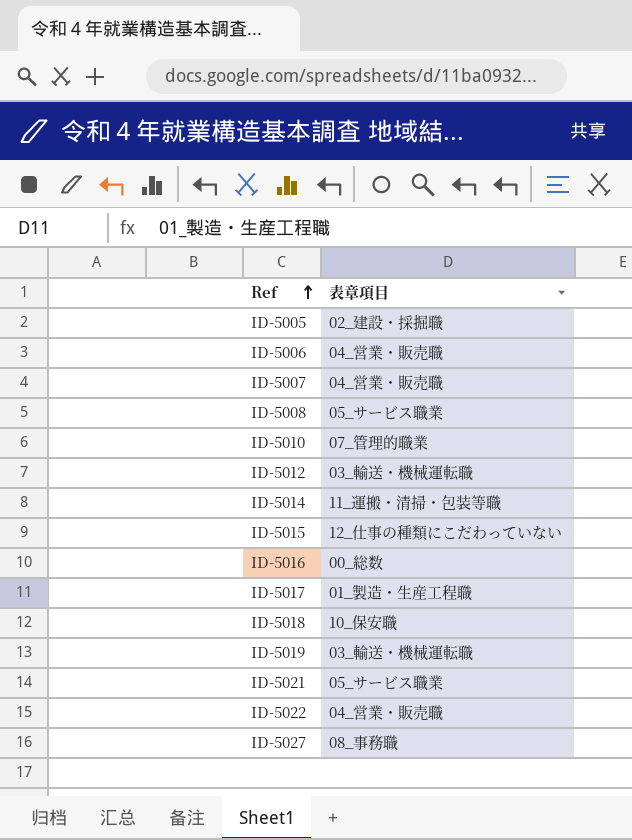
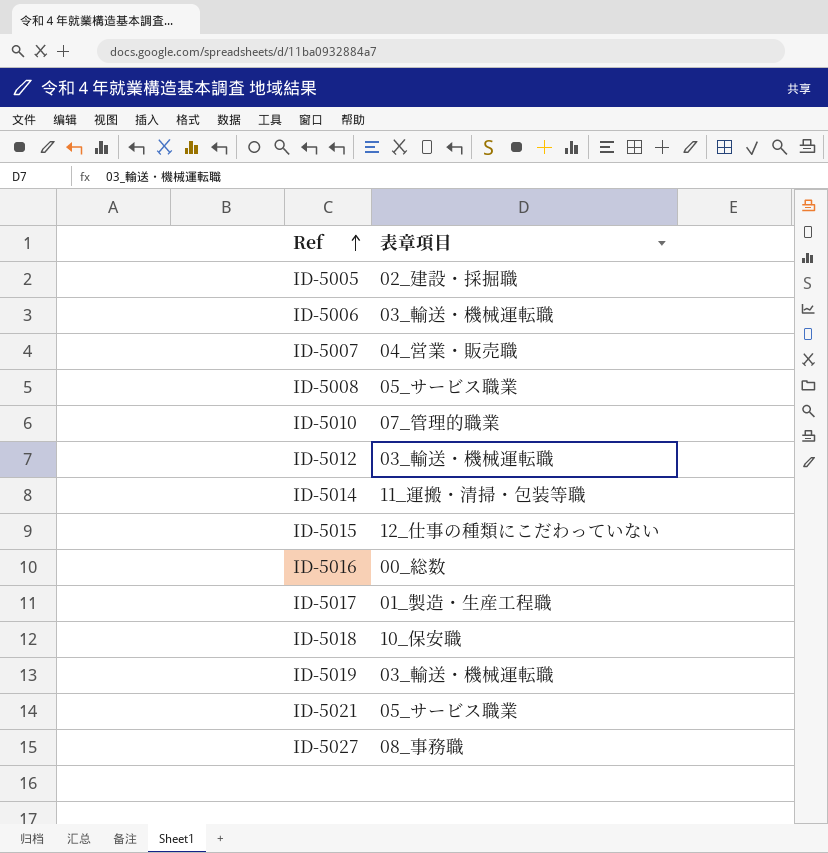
row ID-5022: 04_営業・販売職 -> none
ID-5006 | 表章項目: 04_営業・販売職 -> 03_輸送・機械運転職

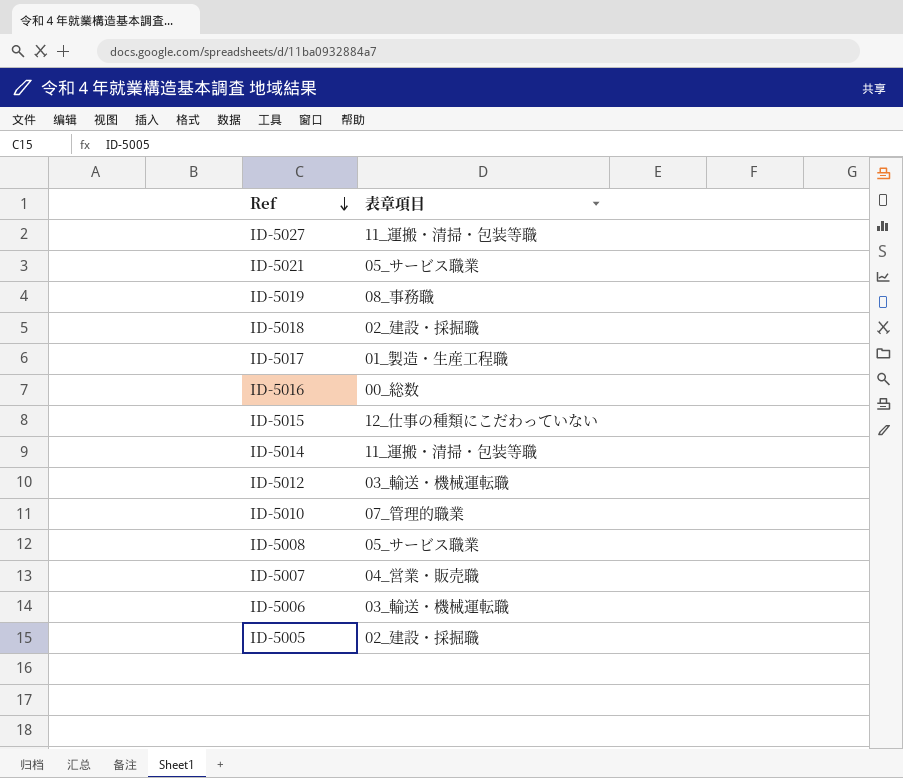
row order: Ref ascending -> Ref descending
ID-5027 | 表章項目: 08_事務職 -> 11_運搬・清掃・包装等職
ID-5019 | 表章項目: 03_輸送・機械運転職 -> 08_事務職
ID-5018 | 表章項目: 10_保安職 -> 02_建設・採掘職

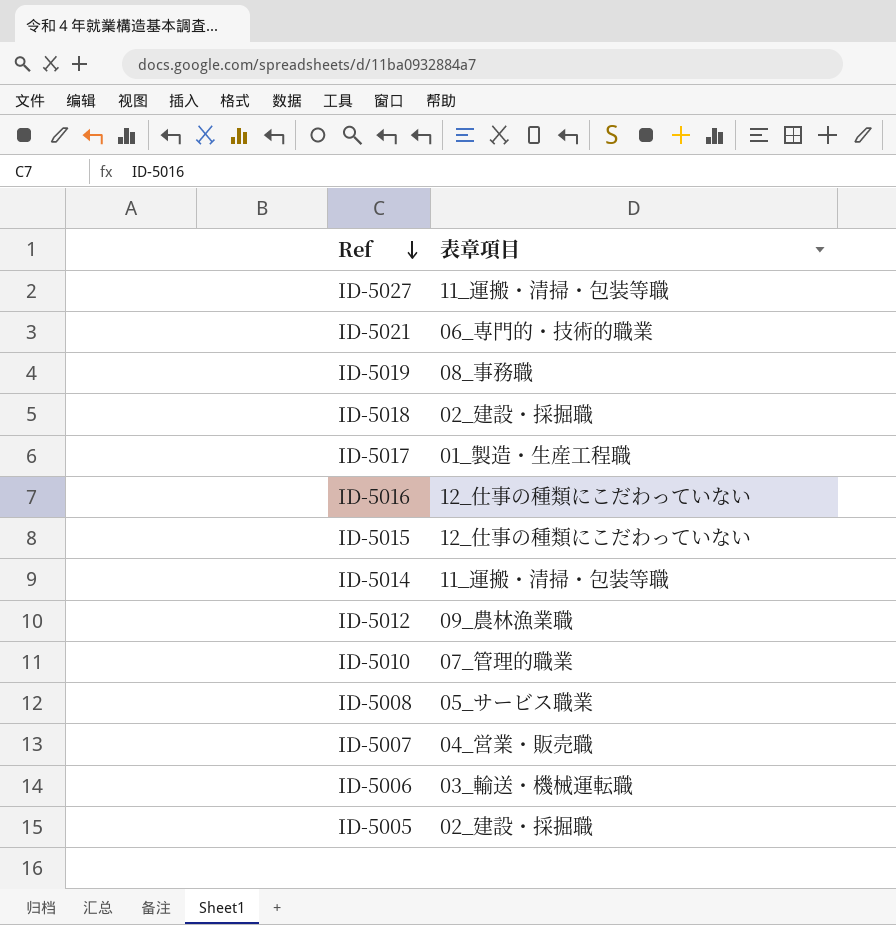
ID-5021 | 表章項目: 05_サービス職業 -> 06_専門的・技術的職業
ID-5016 | 表章項目: 00_総数 -> 12_仕事の種類にこだわっていない
ID-5012 | 表章項目: 03_輸送・機械運転職 -> 09_農林漁業職

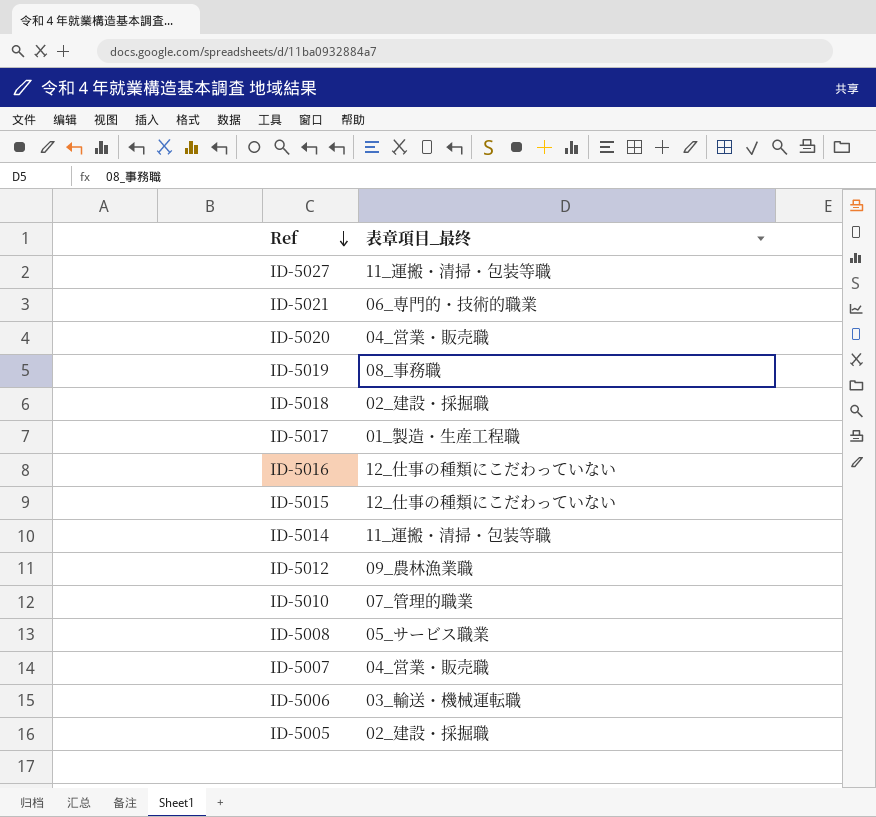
column name: 表章項目 -> 表章項目_最终
row ID-5020: none -> 04_営業・販売職

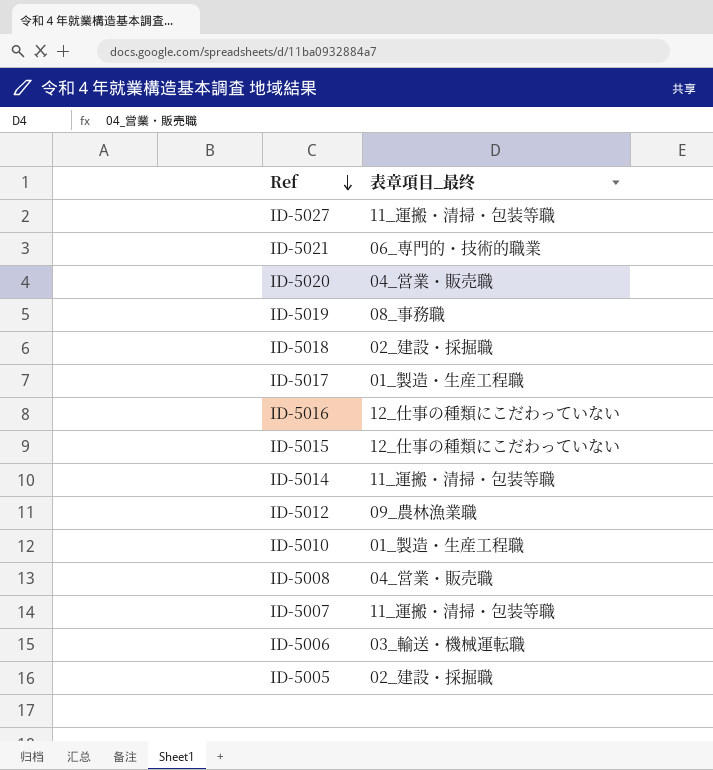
ID-5010 | 表章項目_最终: 07_管理的職業 -> 01_製造・生産工程職
ID-5008 | 表章項目_最终: 05_サービス職業 -> 04_営業・販売職
ID-5007 | 表章項目_最终: 04_営業・販売職 -> 11_運搬・清掃・包装等職

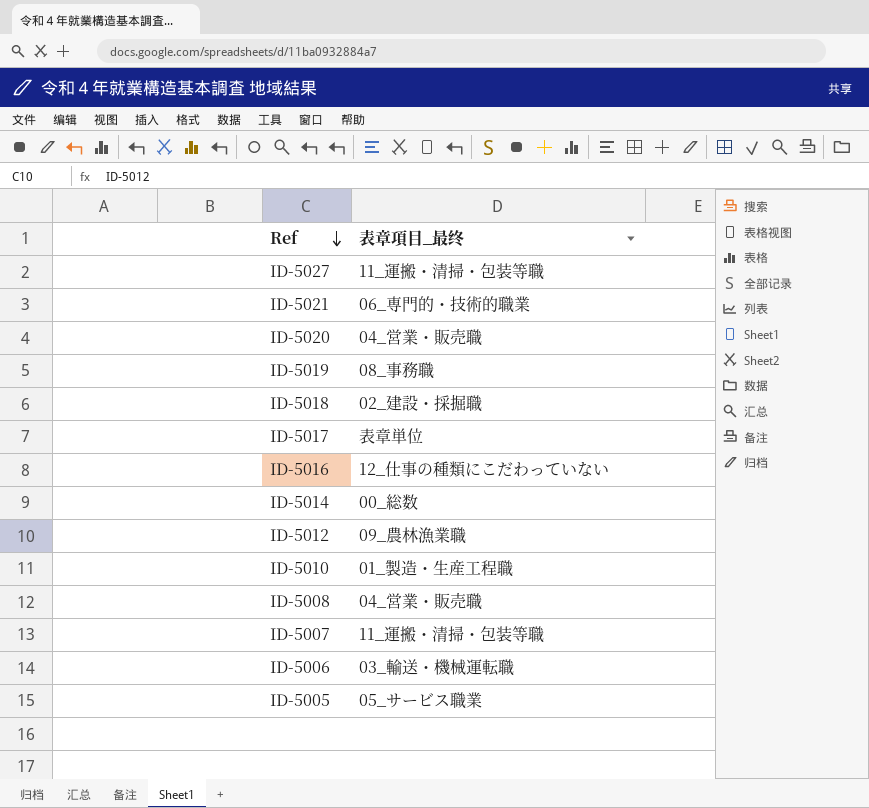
row ID-5015: 12_仕事の種類にこだわっていない -> none
ID-5017 | 表章項目_最终: 01_製造・生産工程職 -> 表章単位
ID-5014 | 表章項目_最终: 11_運搬・清掃・包装等職 -> 00_総数
ID-5005 | 表章項目_最终: 02_建設・採掘職 -> 05_サービス職業

